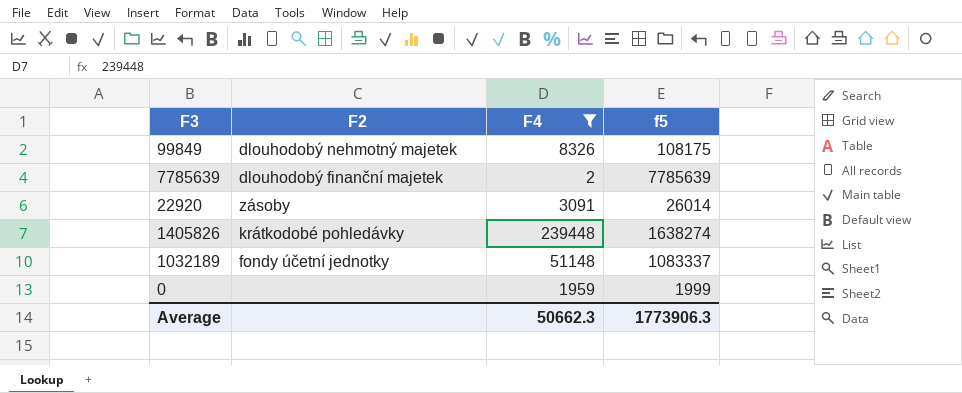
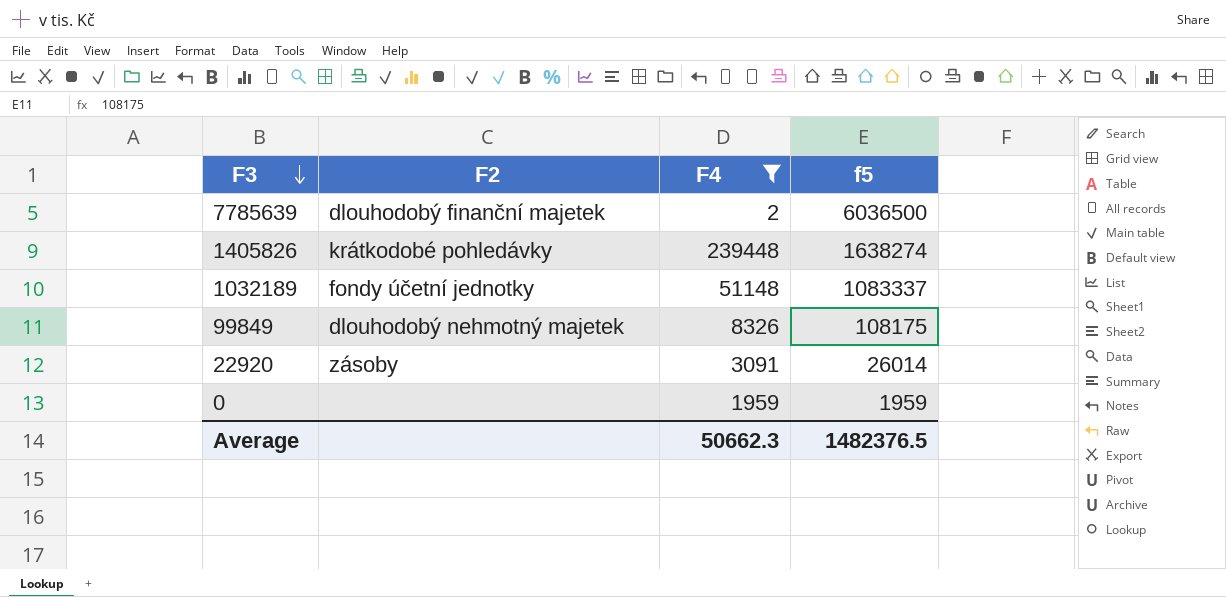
row order: none -> F3 descending
7785639 | f5: 7785639 -> 6036500
0 | f5: 1999 -> 1959
Average | f5: 1773906.3 -> 1482376.5

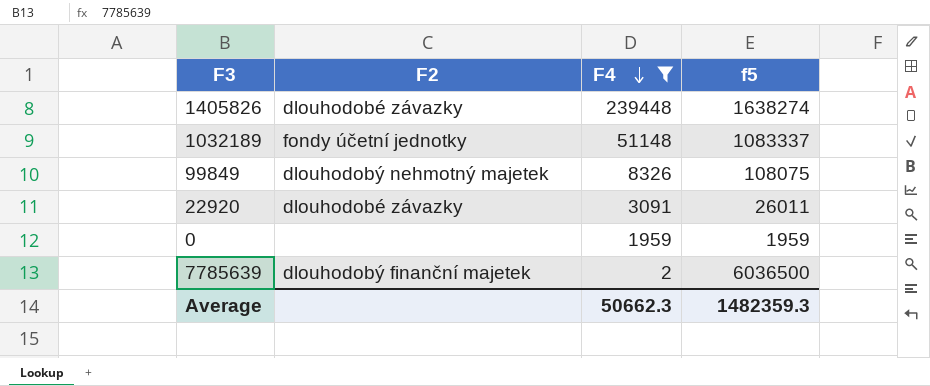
row order: F3 descending -> F4 descending
1405826 | F2: krátkodobé pohledávky -> dlouhodobé závazky
99849 | f5: 108175 -> 108075
22920 | F2: zásoby -> dlouhodobé závazky
22920 | f5: 26014 -> 26011
Average | f5: 1482376.5 -> 1482359.3

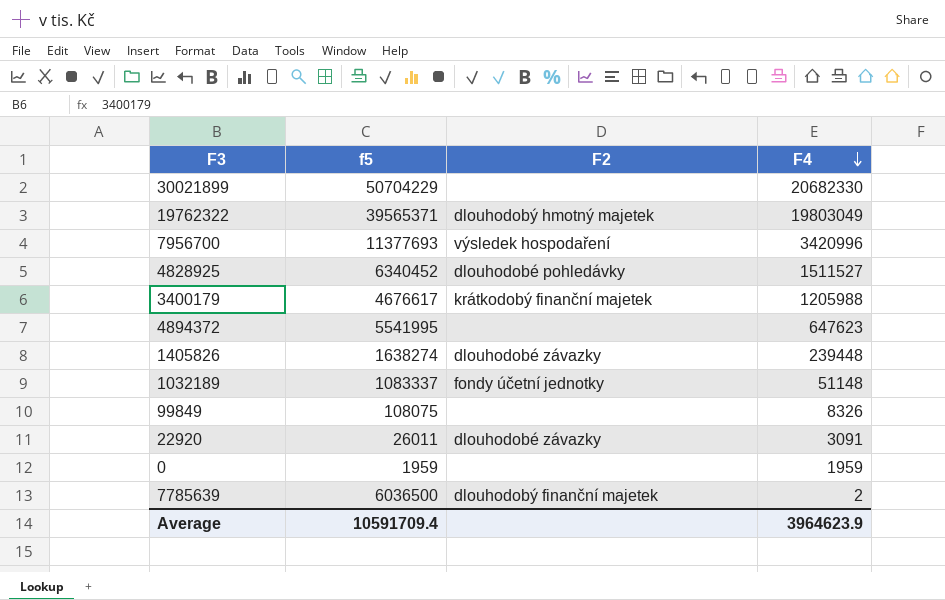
filter: F4 <= 239448 -> none
column f5 | position: 4 -> 2
99849 | F2: dlouhodobý nehmotný majetek -> none
Average | f5: 1482359.3 -> 10591709.4
Average | F4: 50662.3 -> 3964623.9

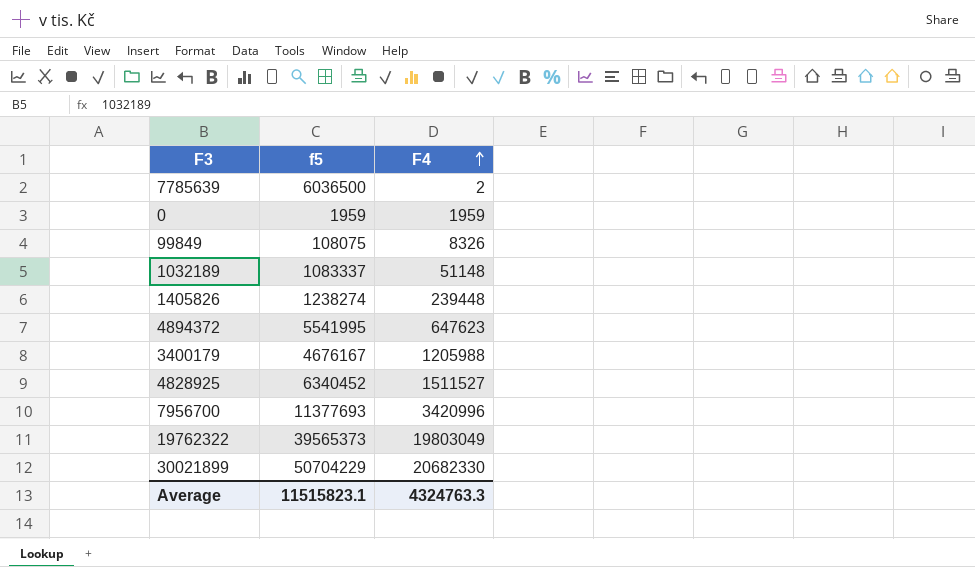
row order: F4 descending -> F4 ascending
column F2 | position: 3 -> none
row 22920: 26011 | dlouhodobé závazky | 3091 -> none
1405826 | f5: 1638274 -> 1238274
3400179 | f5: 4676617 -> 4676167
19762322 | f5: 39565371 -> 39565373
Average | f5: 10591709.4 -> 11515823.1
Average | F4: 3964623.9 -> 4324763.3

